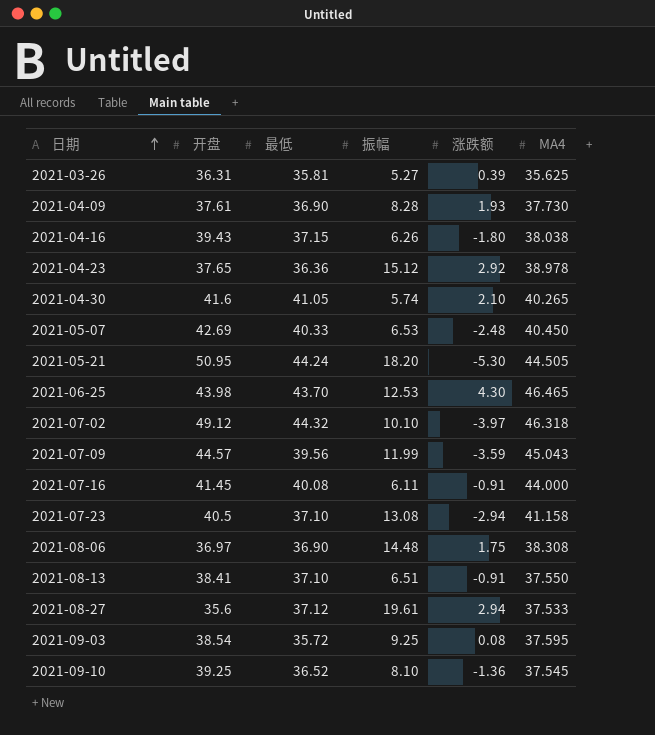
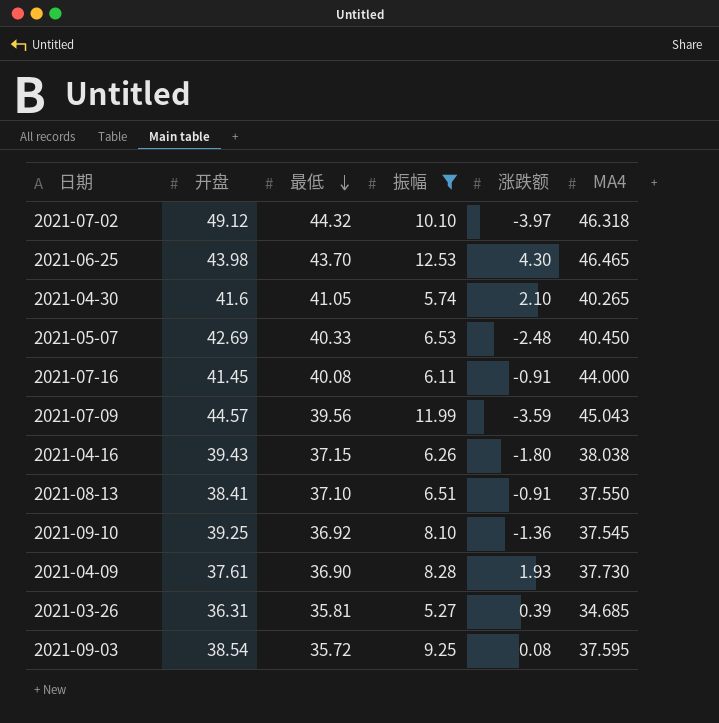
filter: none -> 振幅 <= 12.53
row order: 日期 ascending -> 最低 descending
2021-09-10 | 最低: 36.52 -> 36.92
2021-03-26 | MA4: 35.625 -> 34.685

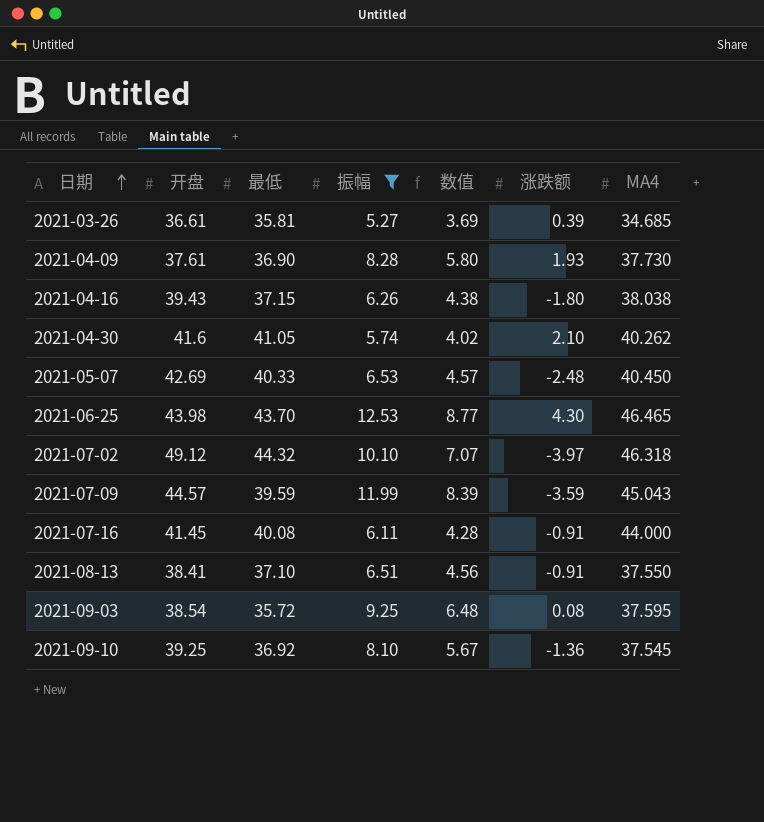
row order: 最低 descending -> 日期 ascending
column 数值 | formula: none -> [振幅] * 0.7
2021-03-26 | 开盘: 36.31 -> 36.61
2021-04-30 | MA4: 40.265 -> 40.262
2021-07-09 | 最低: 39.56 -> 39.59

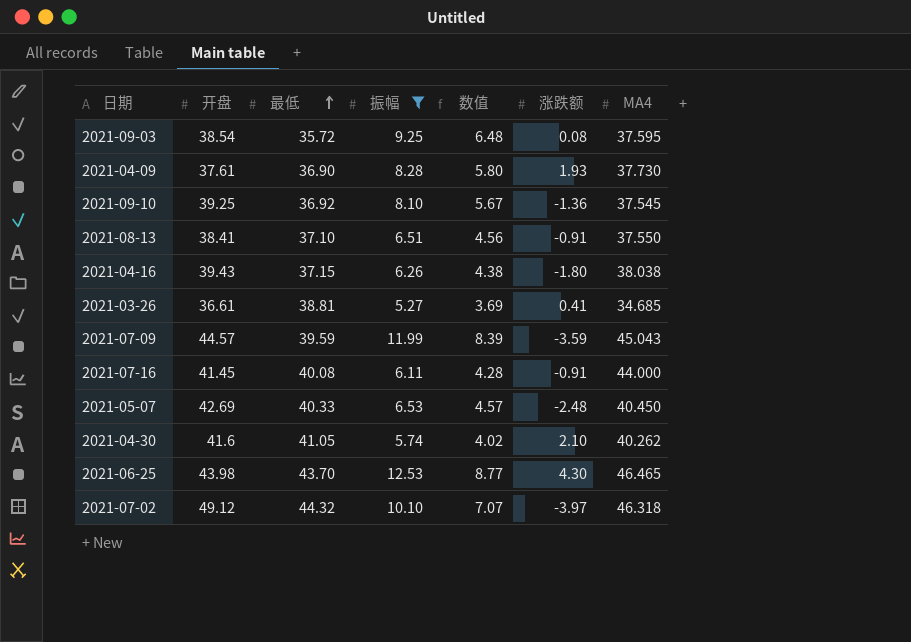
row order: 日期 ascending -> 最低 ascending
2021-03-26 | 最低: 35.81 -> 38.81
2021-03-26 | 涨跌额: 0.39 -> 0.41

